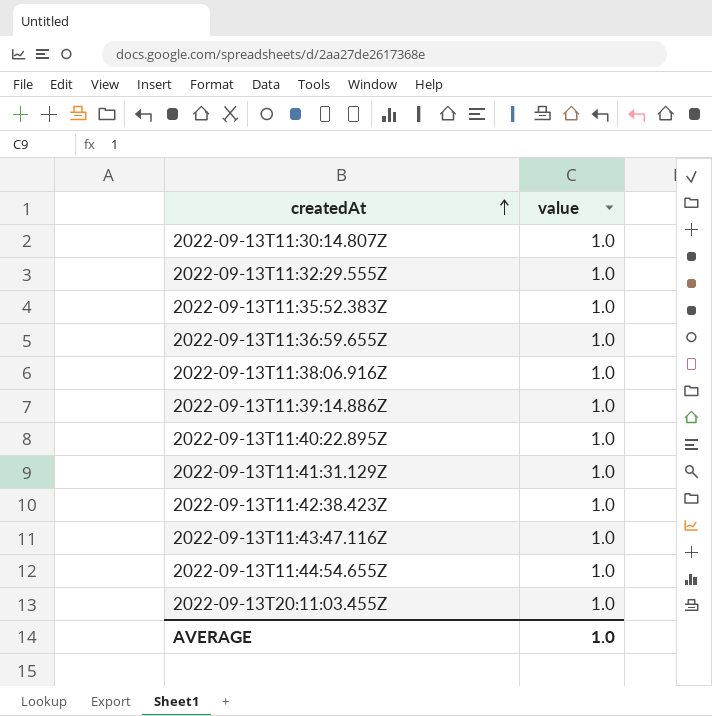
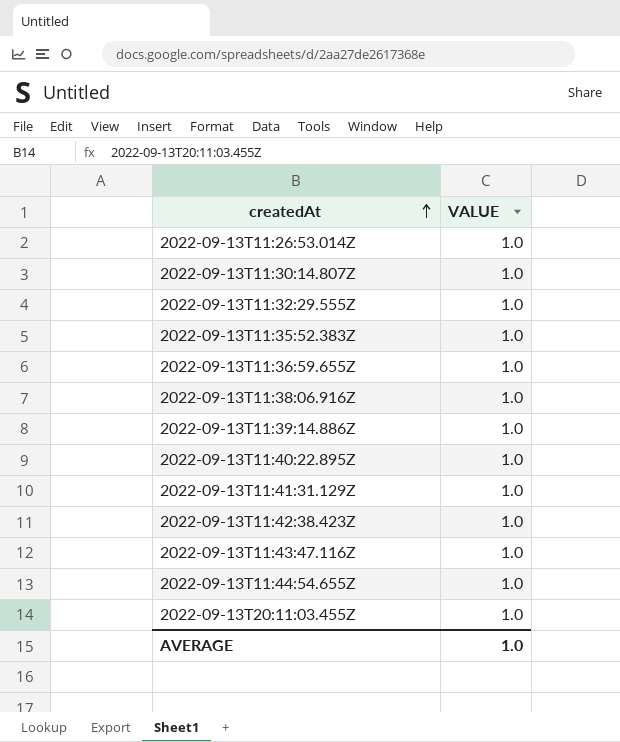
column name: value -> VALUE
row 2022-09-13T11:26:53.014Z: none -> 1.0

